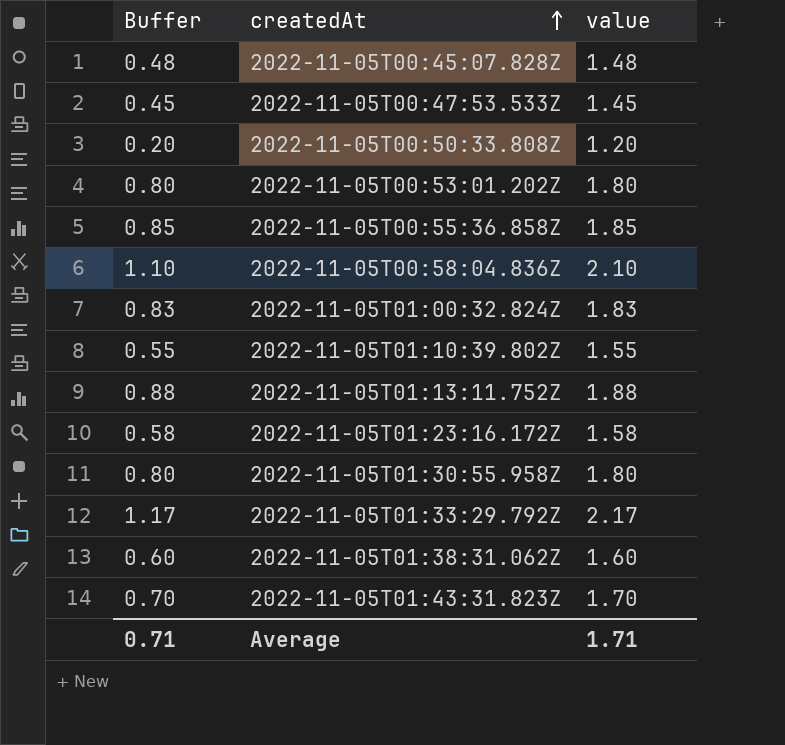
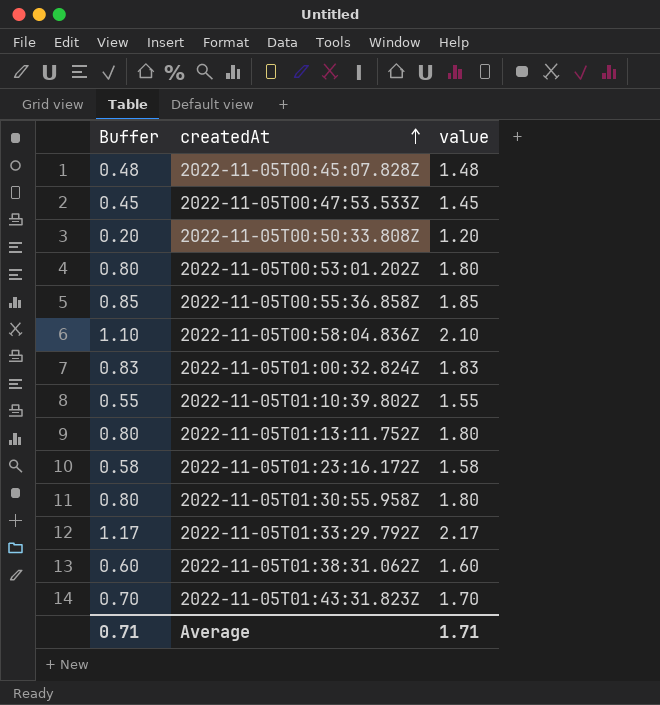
2022-11-05T01:13:11.752Z | Buffer: 0.88 -> 0.80
2022-11-05T01:13:11.752Z | value: 1.88 -> 1.80

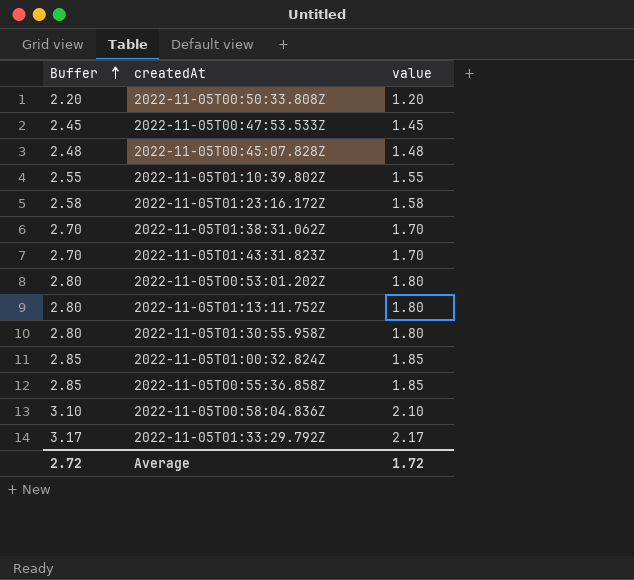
row order: createdAt ascending -> Buffer ascending
column Buffer | formula: [value] - 1 -> [value] + 1
2022-11-05T01:38:31.062Z | value: 1.60 -> 1.70
2022-11-05T01:00:32.824Z | value: 1.83 -> 1.85
Average | Buffer: 0.71 -> 2.72
Average | value: 1.71 -> 1.72

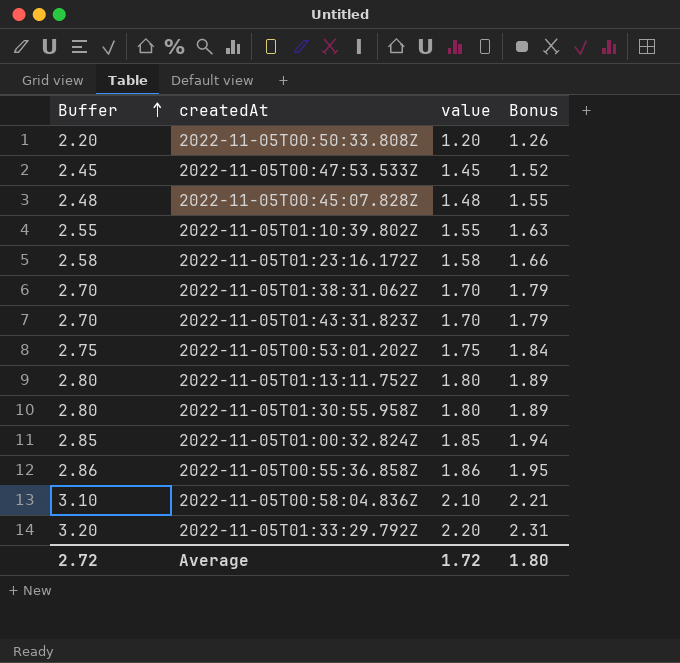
column Bonus | formula: none -> [value] * 1.05
2022-11-05T00:53:01.202Z | Buffer: 2.80 -> 2.75
2022-11-05T00:53:01.202Z | value: 1.80 -> 1.75
2022-11-05T00:55:36.858Z | Buffer: 2.85 -> 2.86
2022-11-05T00:55:36.858Z | value: 1.85 -> 1.86
2022-11-05T01:33:29.792Z | Buffer: 3.17 -> 3.20
2022-11-05T01:33:29.792Z | value: 2.17 -> 2.20

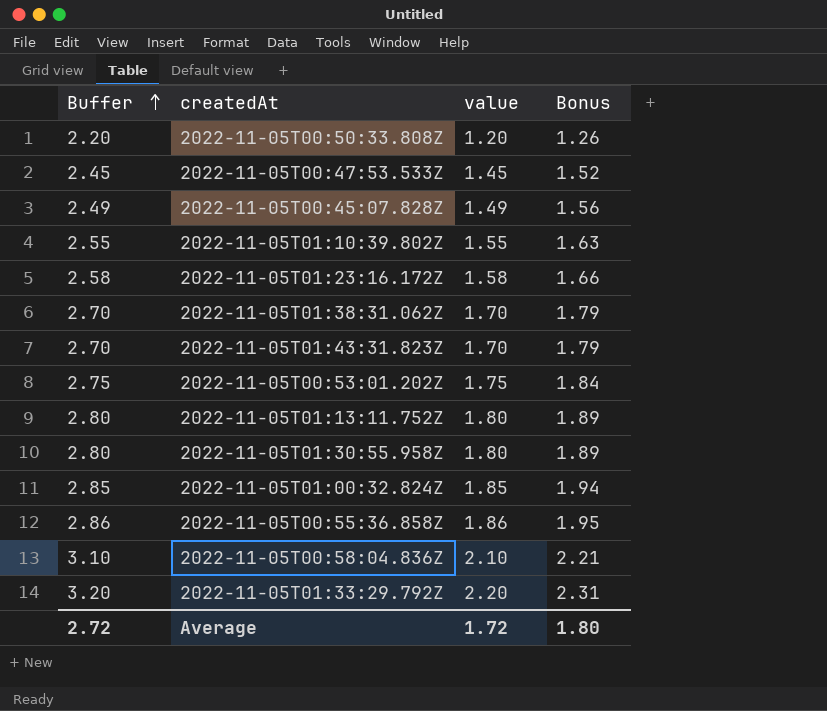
2022-11-05T00:45:07.828Z | Buffer: 2.48 -> 2.49
2022-11-05T00:45:07.828Z | value: 1.48 -> 1.49
2022-11-05T00:45:07.828Z | Bonus: 1.55 -> 1.56

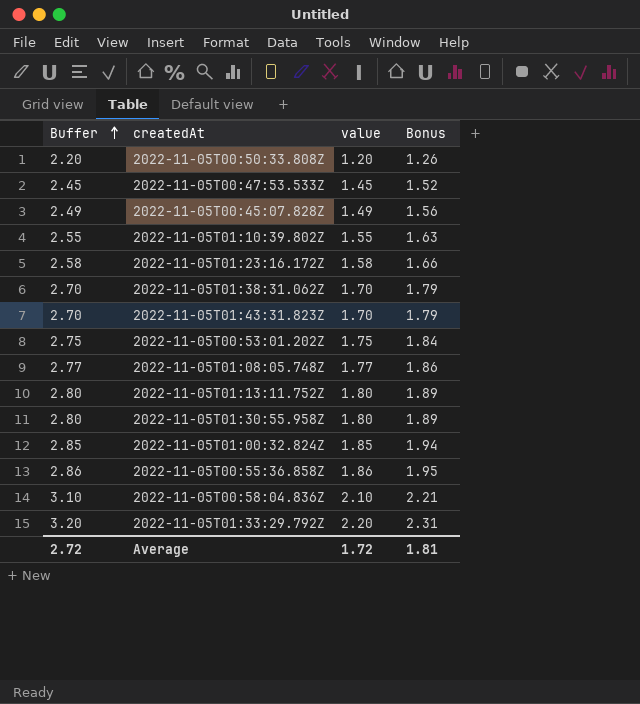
row 2022-11-05T01:08:05.748Z: none -> 2.77 | 1.77 | 1.86
Average | Bonus: 1.80 -> 1.81

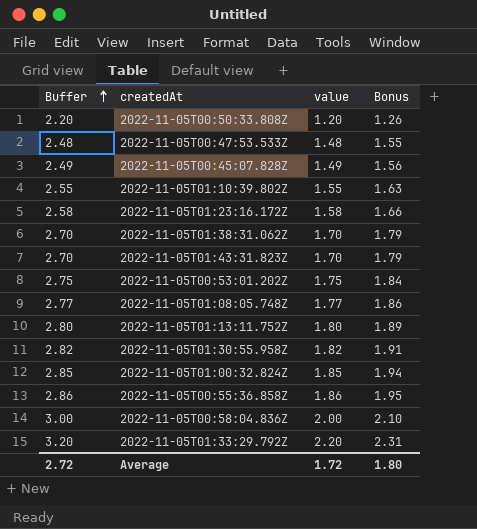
2022-11-05T00:47:53.533Z | Buffer: 2.45 -> 2.48
2022-11-05T00:47:53.533Z | value: 1.45 -> 1.48
2022-11-05T00:47:53.533Z | Bonus: 1.52 -> 1.55
2022-11-05T01:30:55.958Z | Buffer: 2.80 -> 2.82
2022-11-05T01:30:55.958Z | value: 1.80 -> 1.82
2022-11-05T01:30:55.958Z | Bonus: 1.89 -> 1.91
2022-11-05T00:58:04.836Z | Buffer: 3.10 -> 3.00
2022-11-05T00:58:04.836Z | value: 2.10 -> 2.00
2022-11-05T00:58:04.836Z | Bonus: 2.21 -> 2.10
Average | Bonus: 1.81 -> 1.80

